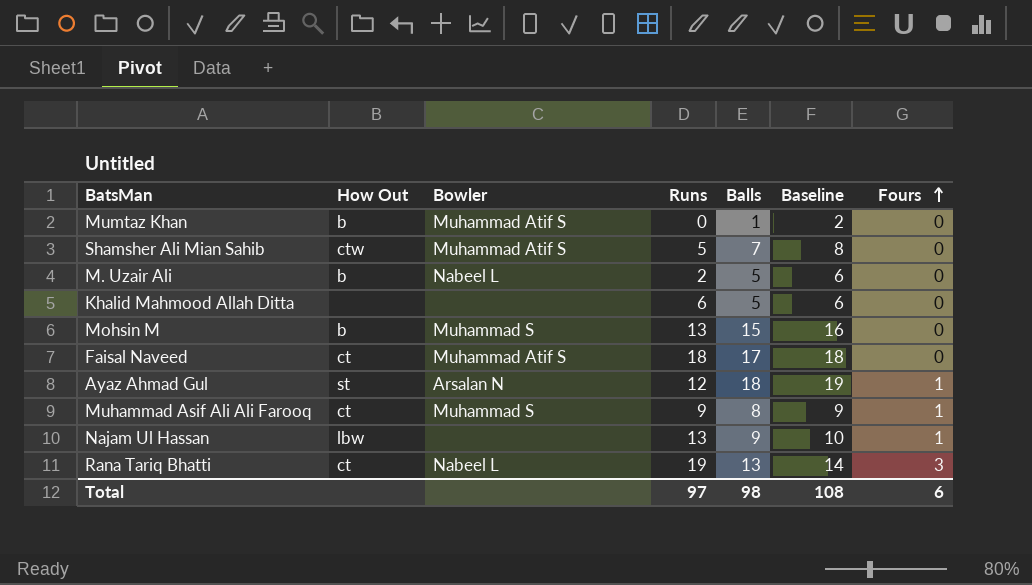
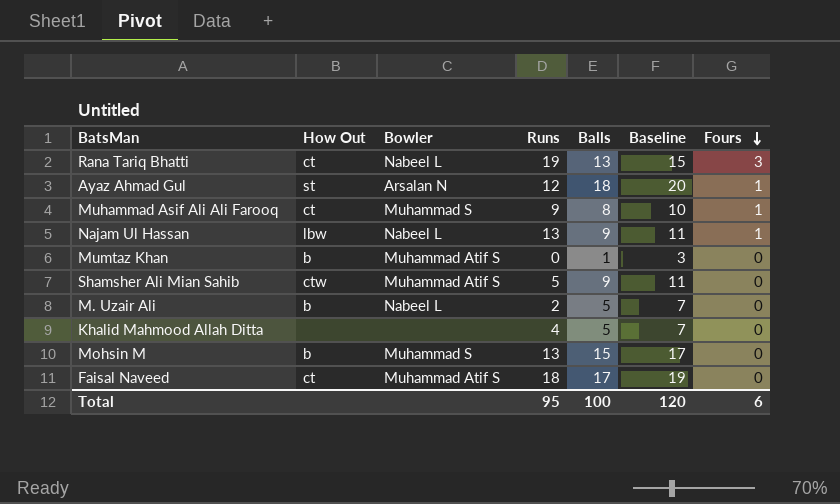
row order: Fours ascending -> Fours descending
column Baseline | formula: [Balls] + 1 -> [Balls] + 2
Najam Ul Hassan | Bowler: none -> Nabeel L
Shamsher Ali Mian Sahib | Balls: 7 -> 9
Khalid Mahmood Allah Ditta | Runs: 6 -> 4
Total | Runs: 97 -> 95
Total | Balls: 98 -> 100
Total | Baseline: 108 -> 120

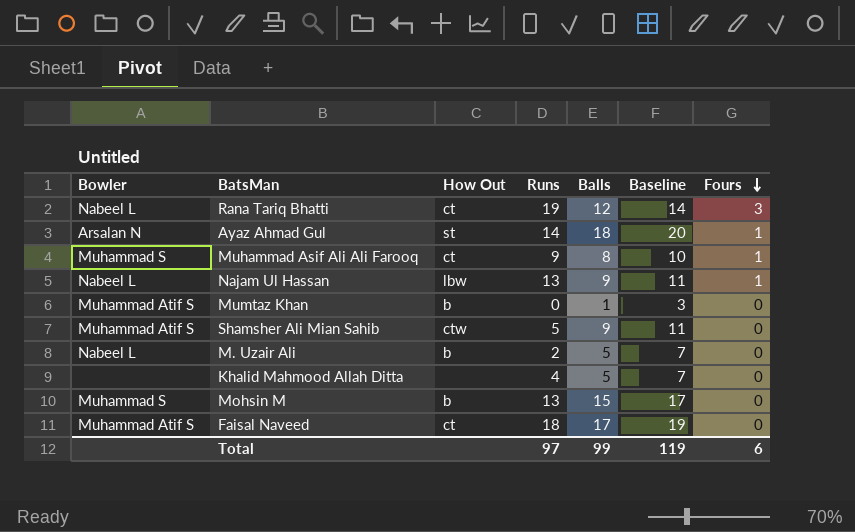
column Bowler | position: 3 -> 1
Rana Tariq Bhatti | Balls: 13 -> 12
Rana Tariq Bhatti | Baseline: 15 -> 14
Ayaz Ahmad Gul | Runs: 12 -> 14
Total | Runs: 95 -> 97
Total | Balls: 100 -> 99
Total | Baseline: 120 -> 119

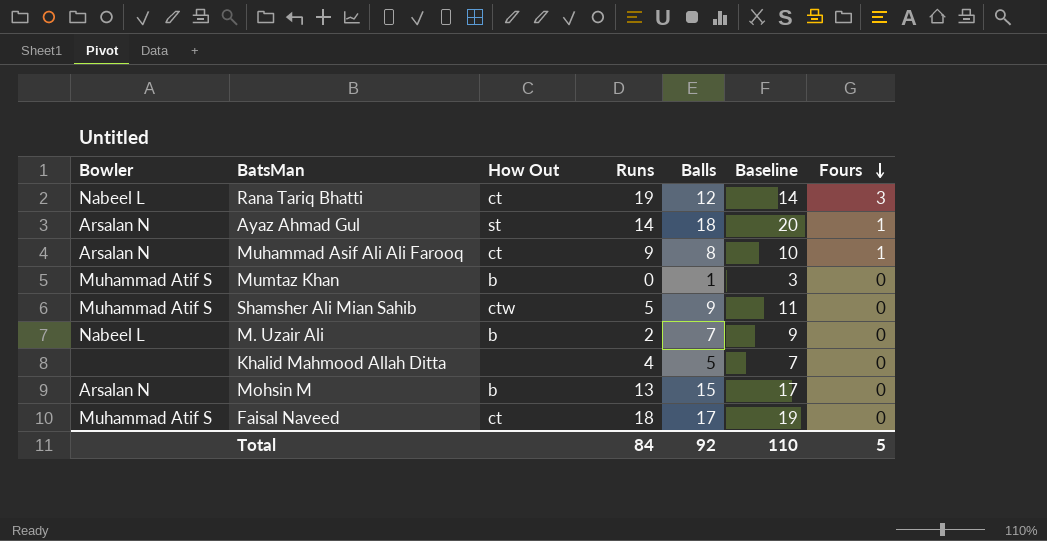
row Najam Ul Hassan: Nabeel L | lbw | 13 | 9 | 11 | 1 -> none
Muhammad Asif Ali Ali Farooq | Bowler: Muhammad S -> Arsalan N
M. Uzair Ali | Balls: 5 -> 7
M. Uzair Ali | Baseline: 7 -> 9
Mohsin M | Bowler: Muhammad S -> Arsalan N
Total | Runs: 97 -> 84
Total | Balls: 99 -> 92
Total | Baseline: 119 -> 110
Total | Fours: 6 -> 5

